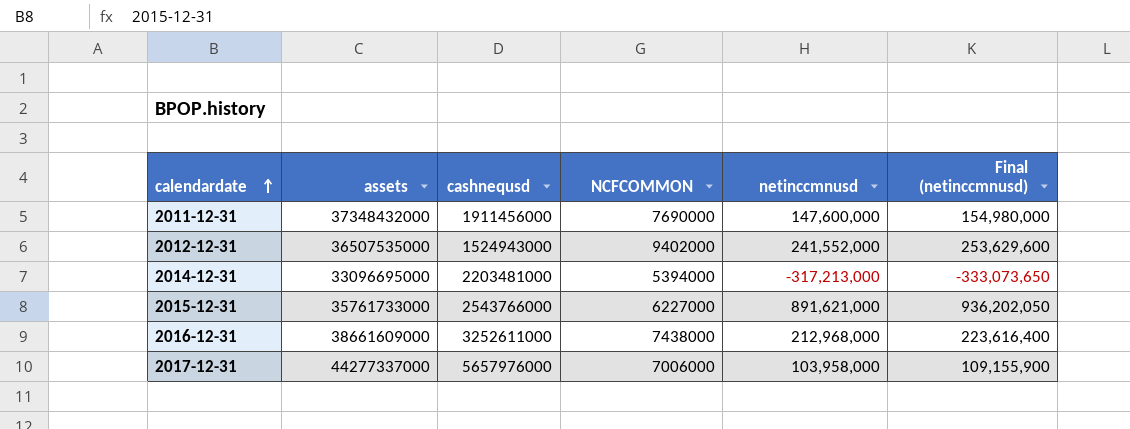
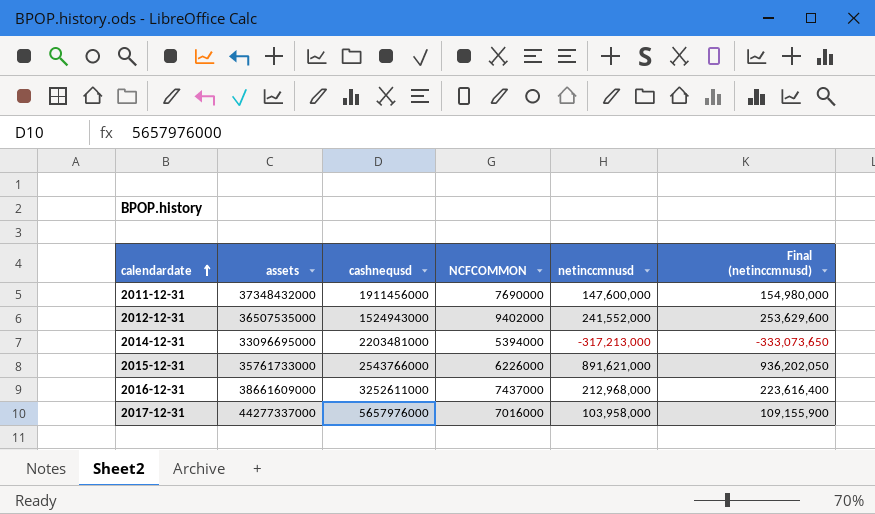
2015-12-31 | NCFCOMMON: 6227000 -> 6226000
2016-12-31 | NCFCOMMON: 7438000 -> 7437000
2017-12-31 | NCFCOMMON: 7006000 -> 7016000

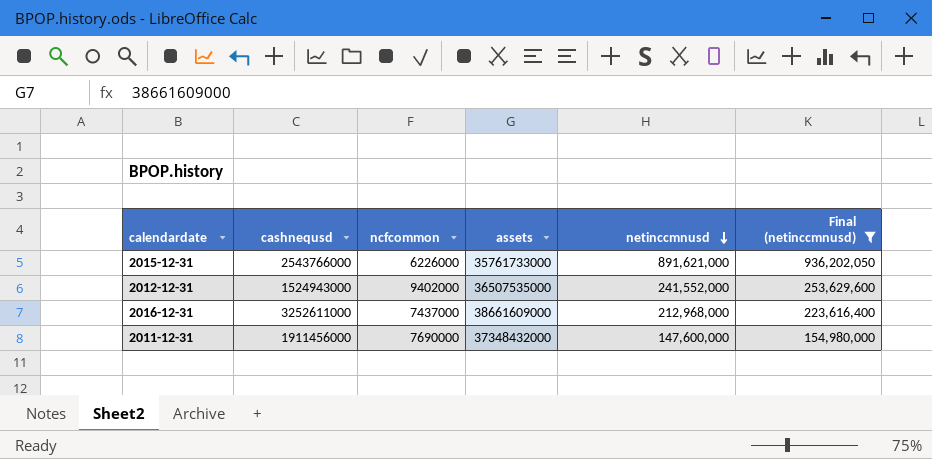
filter: none -> Final (netinccmnusd) >= 154,980,000
row order: calendardate ascending -> netinccmnusd descending
column name: NCFCOMMON -> ncfcommon
column assets | position: 2 -> 4

